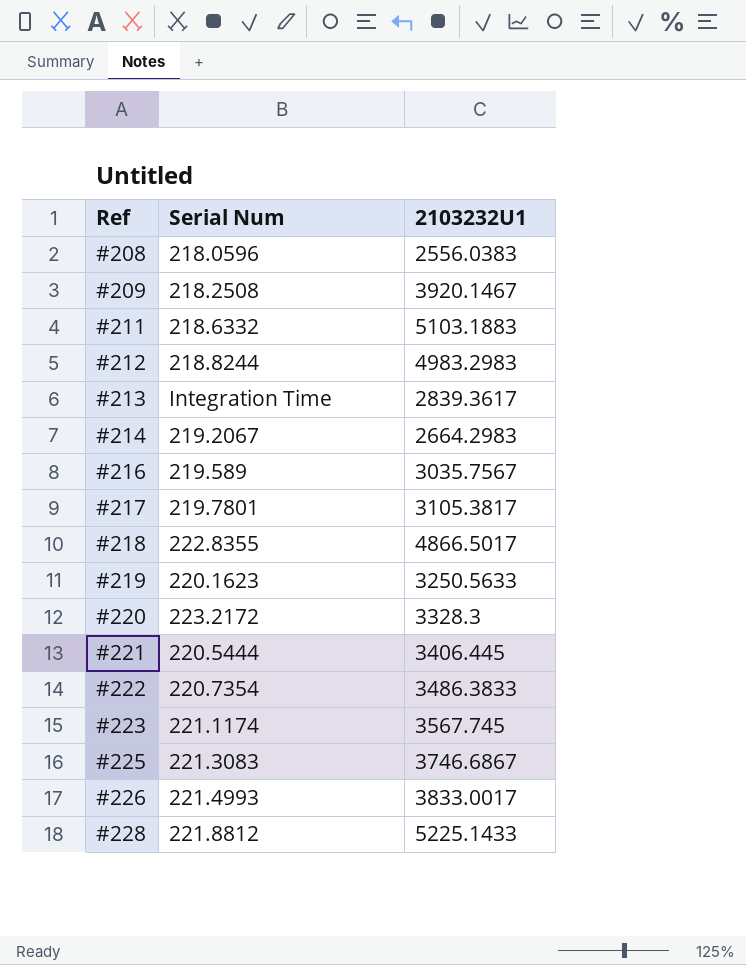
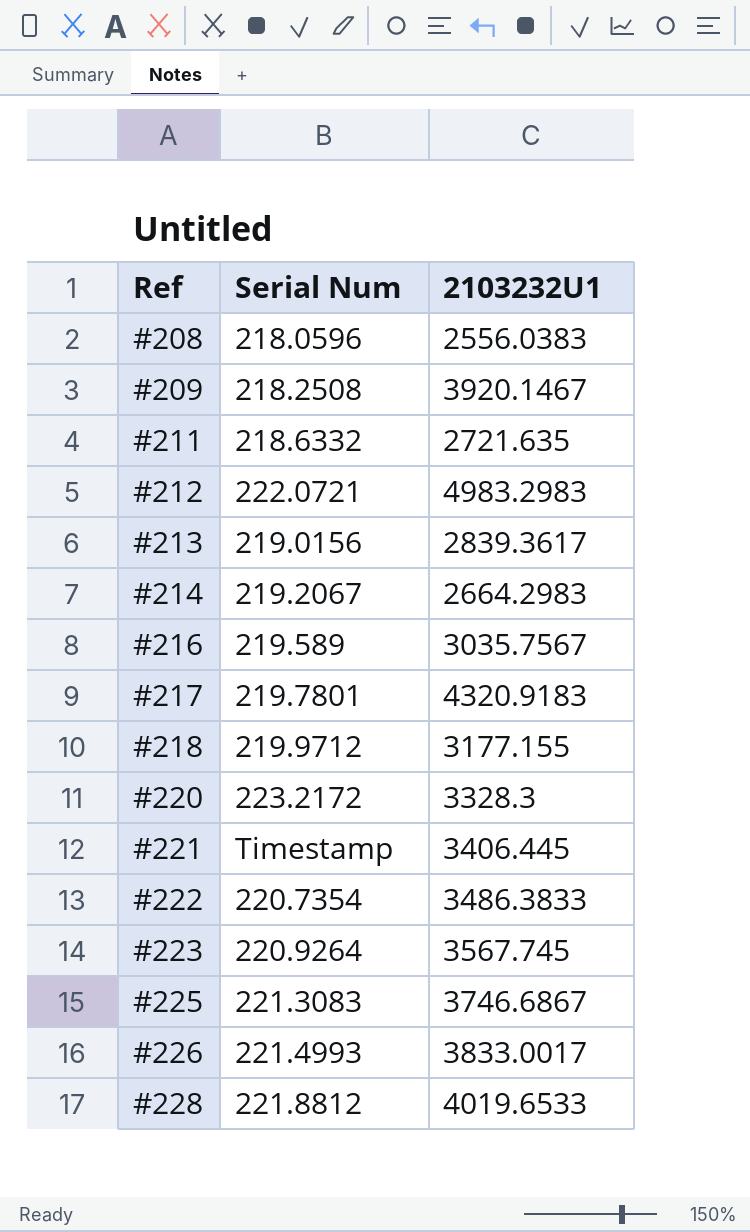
row #219: 220.1623 | 3250.5633 -> none
#211 | 2103232U1: 5103.1883 -> 2721.635
#212 | Serial Num: 218.8244 -> 222.0721
#213 | Serial Num: Integration Time -> 219.0156
#217 | 2103232U1: 3105.3817 -> 4320.9183
#218 | Serial Num: 222.8355 -> 219.9712
#218 | 2103232U1: 4866.5017 -> 3177.155
#221 | Serial Num: 220.5444 -> Timestamp
#223 | Serial Num: 221.1174 -> 220.9264
#228 | 2103232U1: 5225.1433 -> 4019.6533

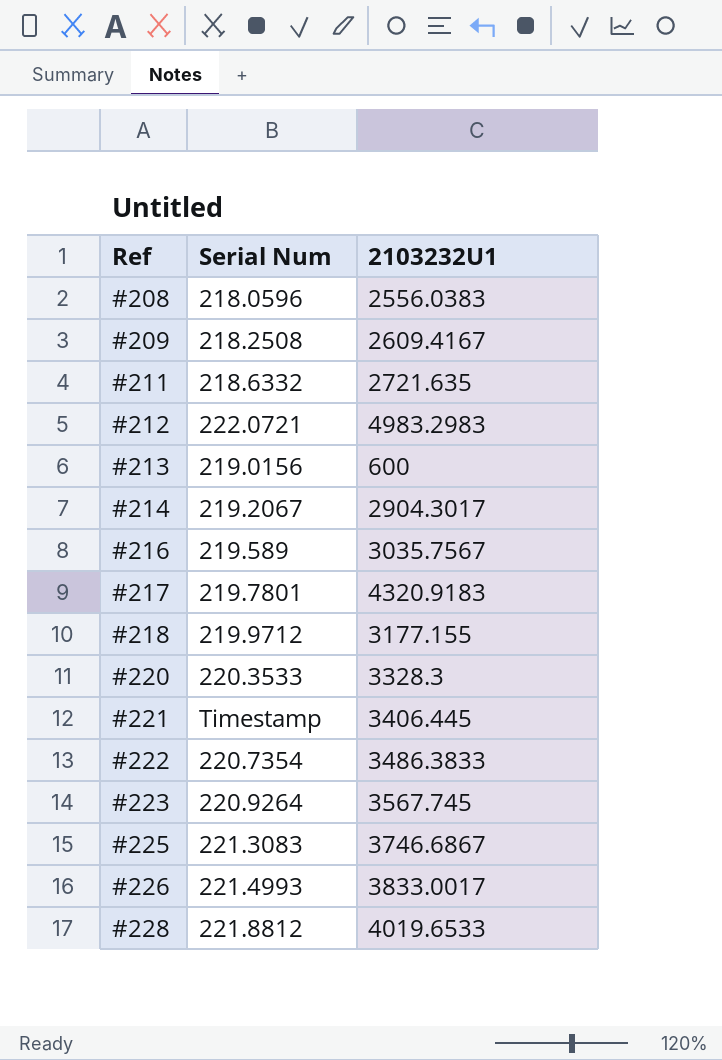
#209 | 2103232U1: 3920.1467 -> 2609.4167
#213 | 2103232U1: 2839.3617 -> 600
#214 | 2103232U1: 2664.2983 -> 2904.3017
#220 | Serial Num: 223.2172 -> 220.3533

